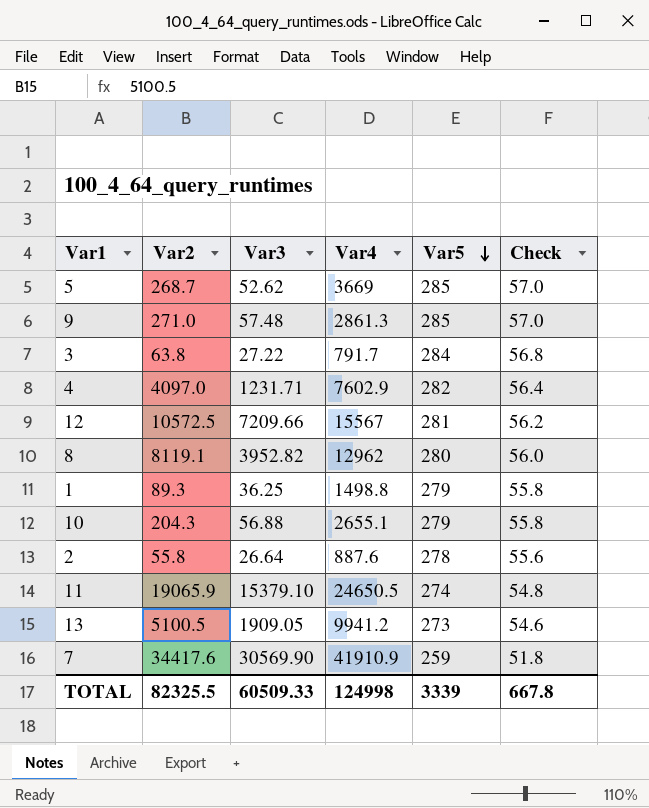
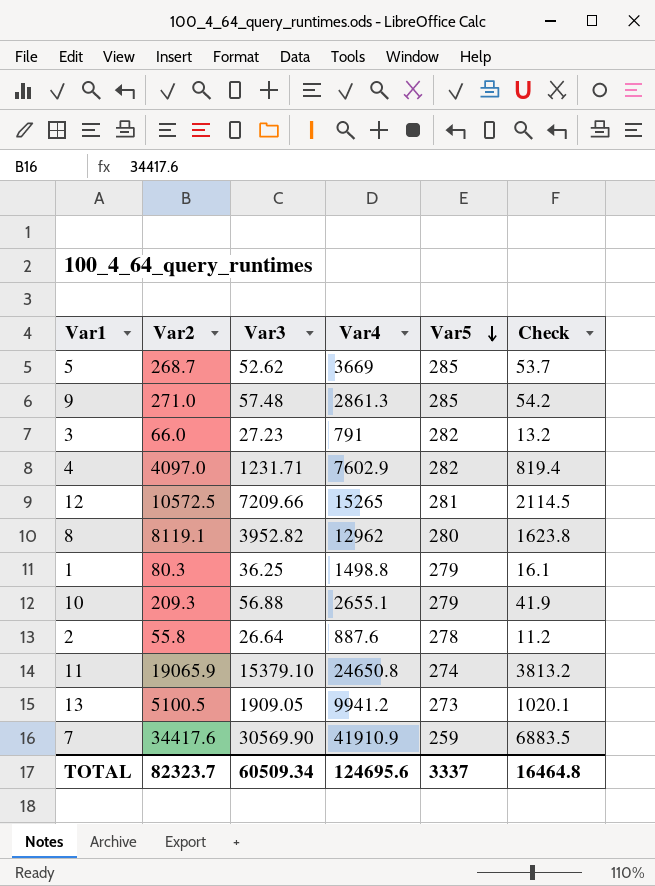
column Check | formula: [Var5] * 0.2 -> [Var2] * 0.2
3 | Var2: 63.8 -> 66.0
3 | Var3: 27.22 -> 27.23
3 | Var4: 791.7 -> 791
3 | Var5: 284 -> 282
12 | Var4: 15567 -> 15265
1 | Var2: 89.3 -> 80.3
10 | Var2: 204.3 -> 209.3
11 | Var4: 24650.5 -> 24650.8
TOTAL | Var2: 82325.5 -> 82323.7
TOTAL | Var3: 60509.33 -> 60509.34
TOTAL | Var4: 124998 -> 124695.6
TOTAL | Var5: 3339 -> 3337
TOTAL | Check: 667.8 -> 16464.8

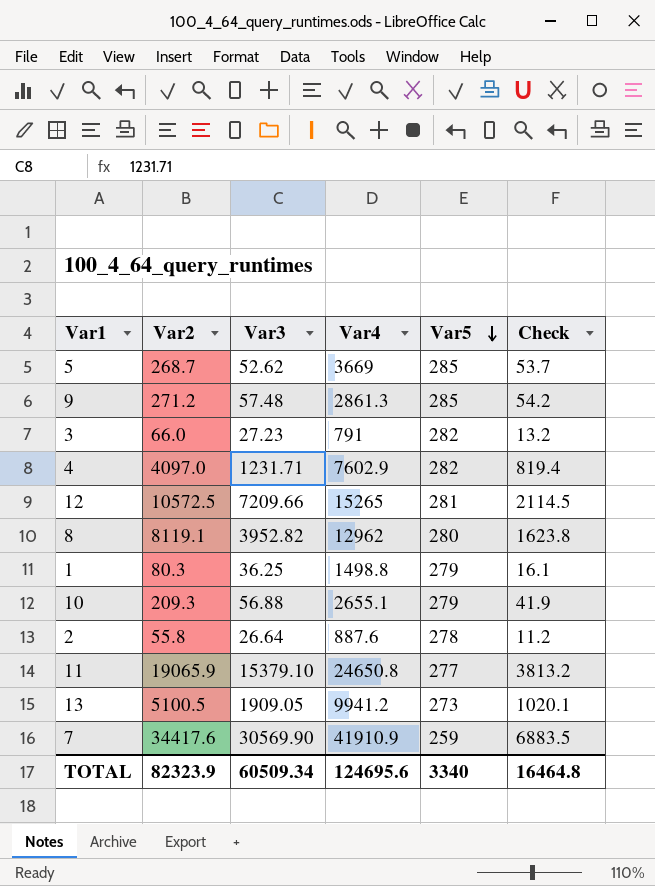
9 | Var2: 271.0 -> 271.2
11 | Var5: 274 -> 277
TOTAL | Var2: 82323.7 -> 82323.9
TOTAL | Var5: 3337 -> 3340

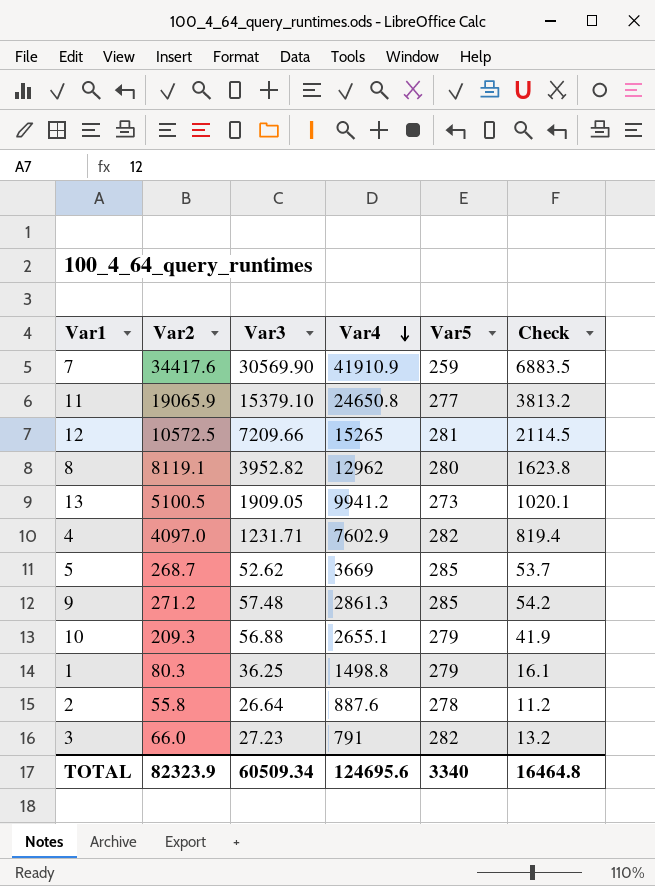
row order: Var5 descending -> Var4 descending

